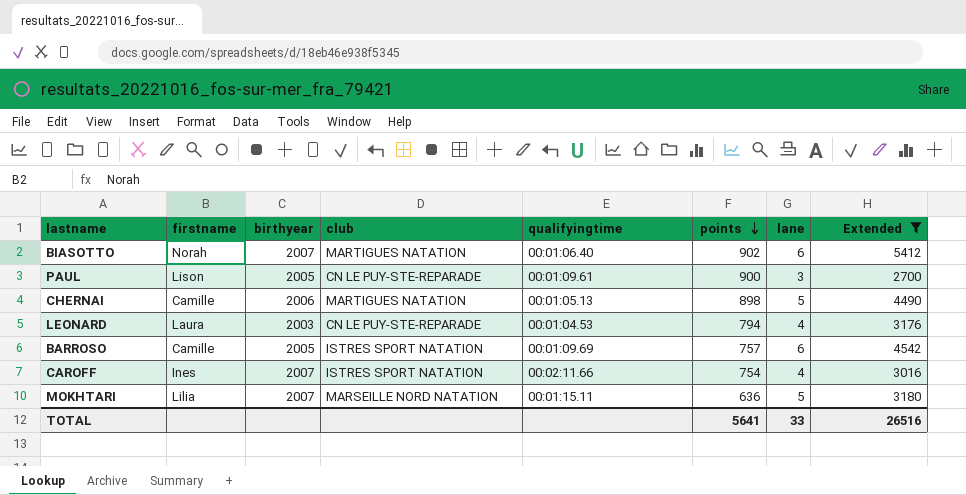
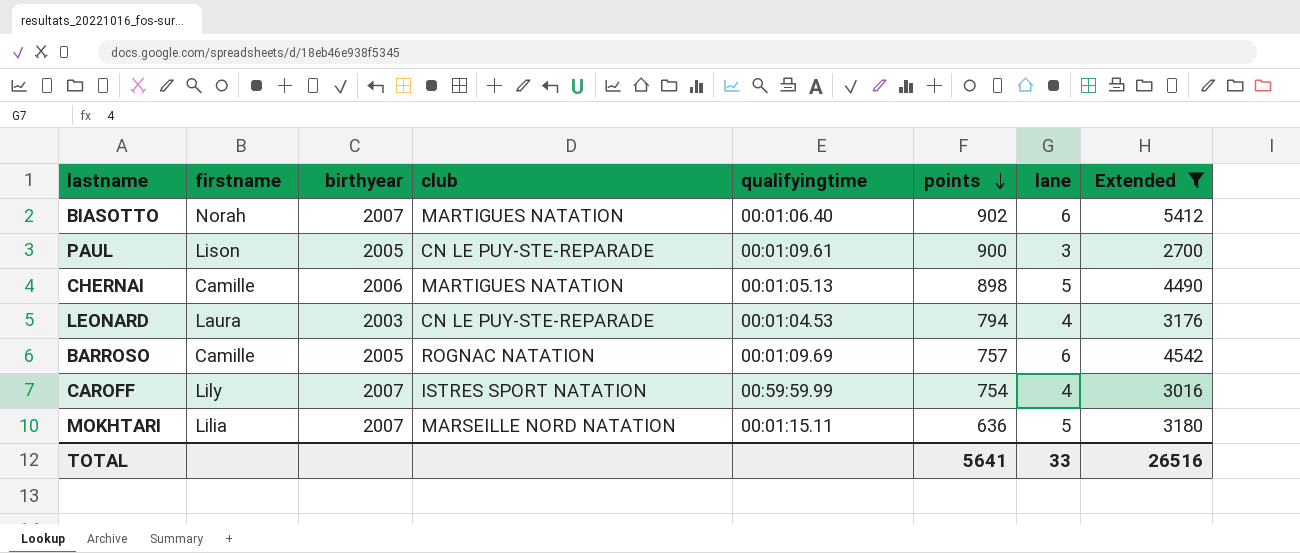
BARROSO | club: ISTRES SPORT NATATION -> ROGNAC NATATION
CAROFF | firstname: Ines -> Lily
CAROFF | qualifyingtime: 00:02:11.66 -> 00:59:59.99

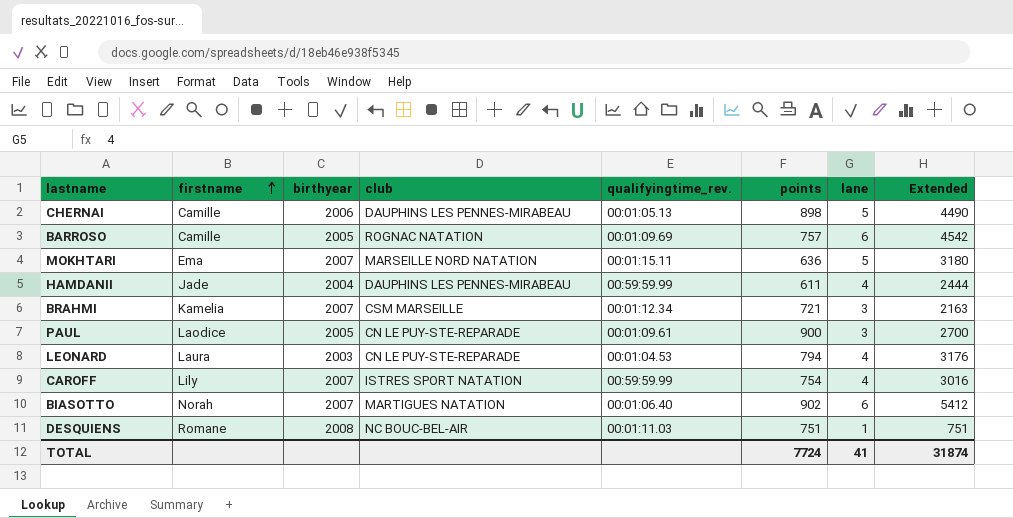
filter: Extended >= 2700 -> none
row order: points descending -> firstname ascending
column name: qualifyingtime -> qualifyingtime_rev.
CHERNAI | club: MARTIGUES NATATION -> DAUPHINS LES PENNES-MIRABEAU
MOKHTARI | firstname: Lilia -> Ema
PAUL | firstname: Lison -> Laodice
TOTAL | points: 5641 -> 7724
TOTAL | lane: 33 -> 41
TOTAL | Extended: 26516 -> 31874

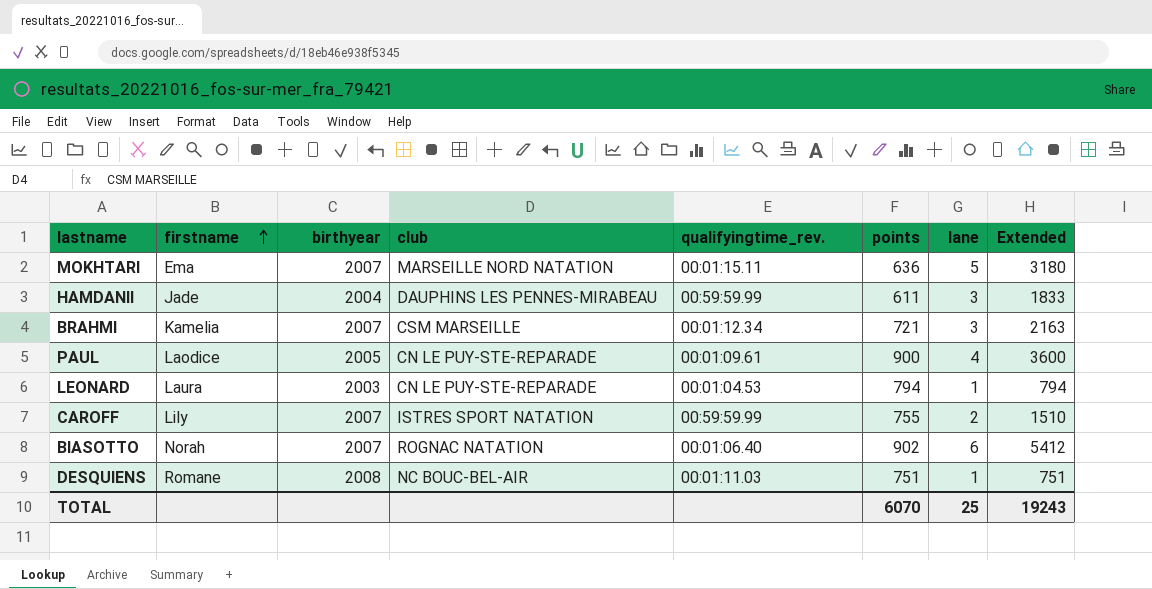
row CHERNAI: Camille | 2006 | DAUPHINS LES PENNES-MIRABEAU | 00:01:05.13 | 898 | 5 | 4490 -> none
row BARROSO: Camille | 2005 | ROGNAC NATATION | 00:01:09.69 | 757 | 6 | 4542 -> none
HAMDANII | lane: 4 -> 3
HAMDANII | Extended: 2444 -> 1833
PAUL | lane: 3 -> 4
PAUL | Extended: 2700 -> 3600
LEONARD | lane: 4 -> 1
LEONARD | Extended: 3176 -> 794
CAROFF | points: 754 -> 755
CAROFF | lane: 4 -> 2
CAROFF | Extended: 3016 -> 1510
BIASOTTO | club: MARTIGUES NATATION -> ROGNAC NATATION
TOTAL | points: 7724 -> 6070
TOTAL | lane: 41 -> 25
TOTAL | Extended: 31874 -> 19243

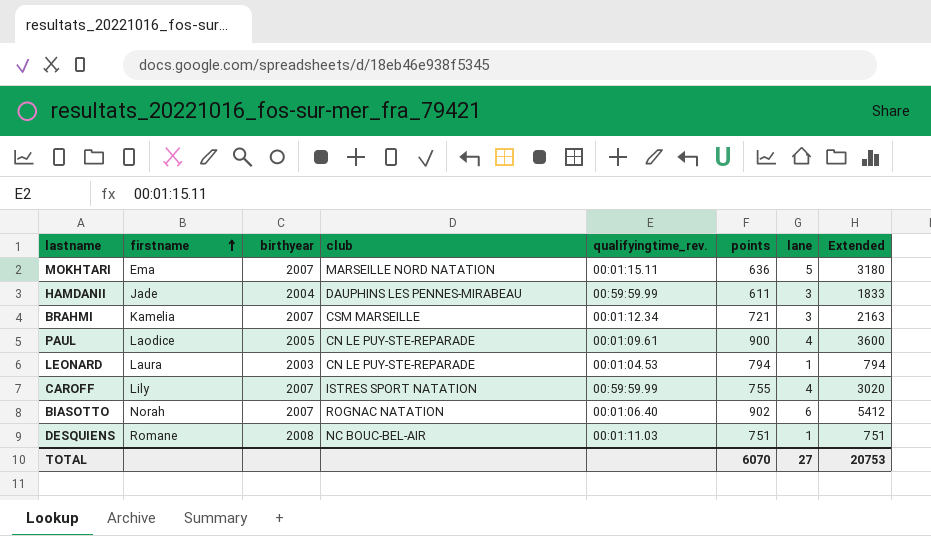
CAROFF | lane: 2 -> 4
CAROFF | Extended: 1510 -> 3020
TOTAL | lane: 25 -> 27
TOTAL | Extended: 19243 -> 20753

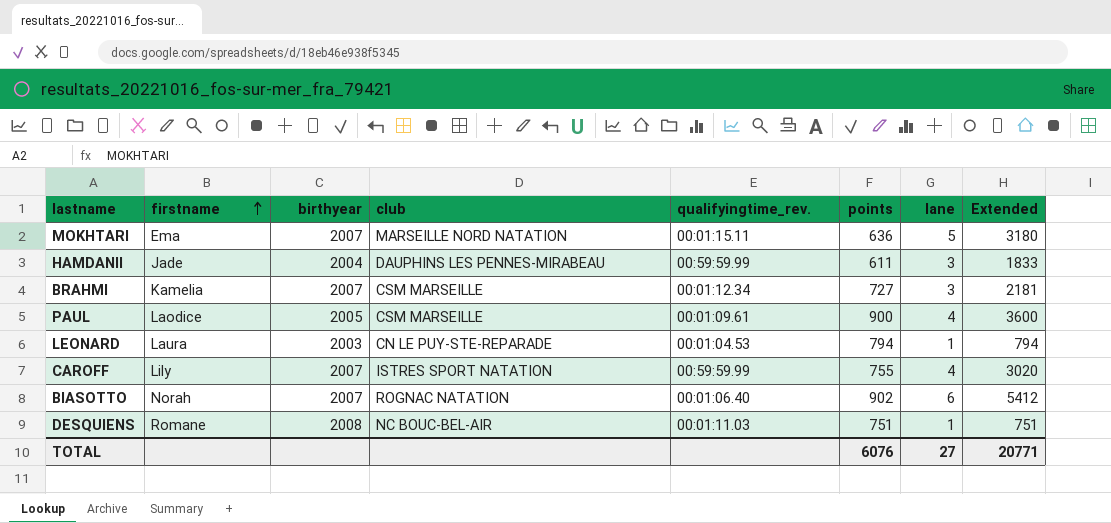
BRAHMI | points: 721 -> 727
BRAHMI | Extended: 2163 -> 2181
PAUL | club: CN LE PUY-STE-REPARADE -> CSM MARSEILLE
TOTAL | points: 6070 -> 6076
TOTAL | Extended: 20753 -> 20771

